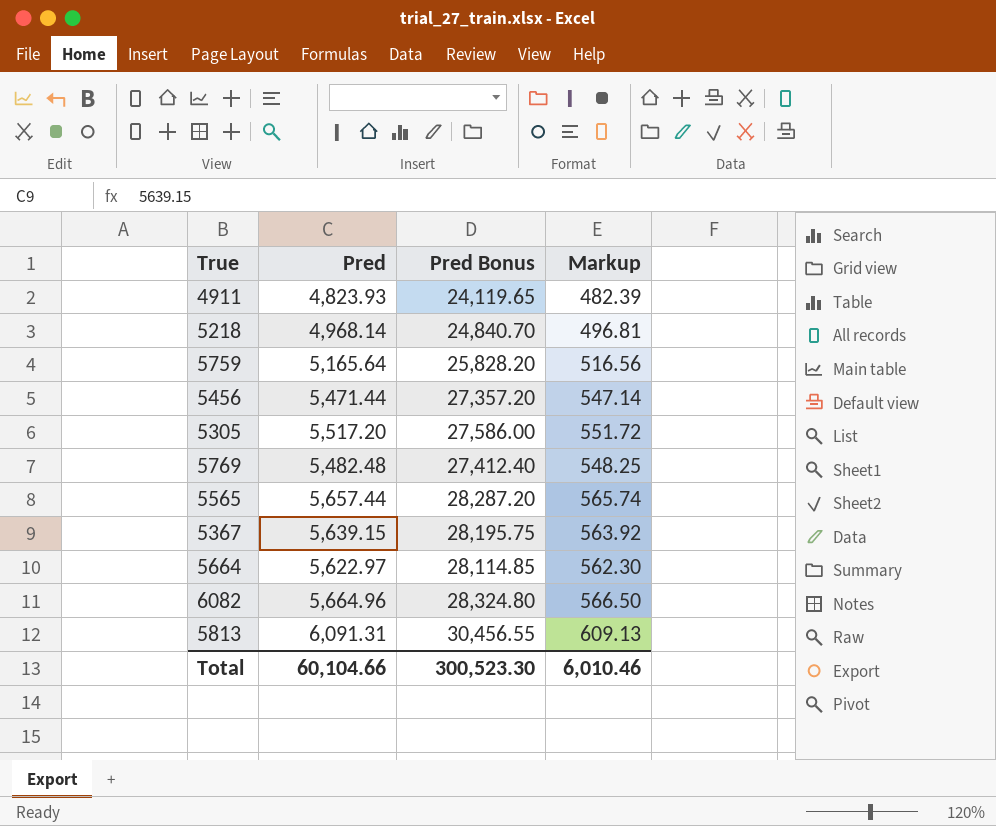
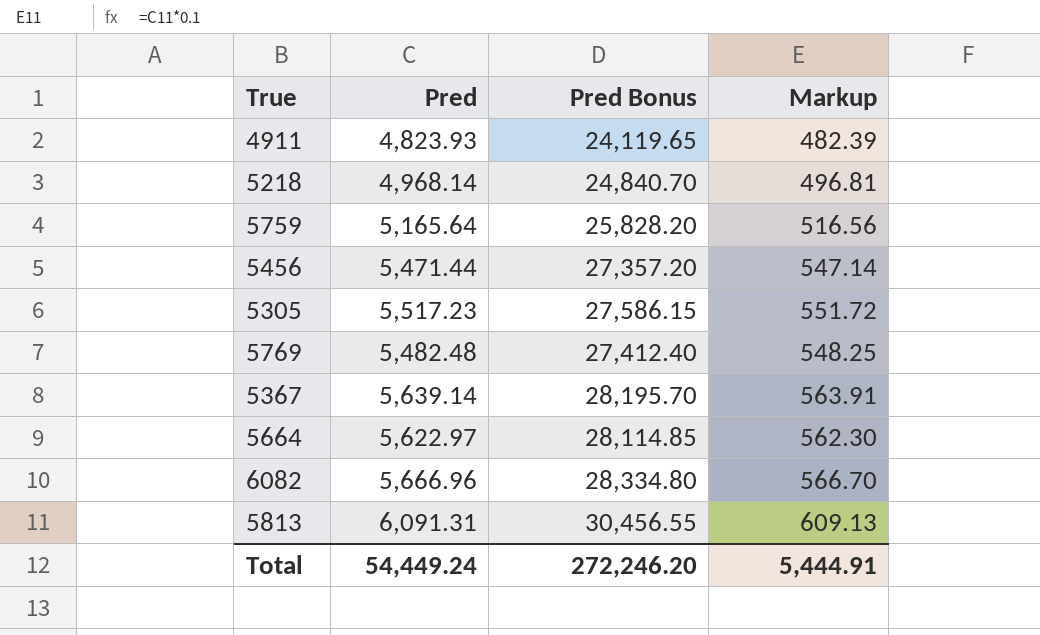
row 5565: 5,657.44 | 28,287.20 | 565.74 -> none
5305 | Pred: 5,517.20 -> 5,517.23
5305 | Pred Bonus: 27,586.00 -> 27,586.15
5367 | Pred: 5,639.15 -> 5,639.14
5367 | Pred Bonus: 28,195.75 -> 28,195.70
5367 | Markup: 563.92 -> 563.91
6082 | Pred: 5,664.96 -> 5,666.96
6082 | Pred Bonus: 28,324.80 -> 28,334.80
6082 | Markup: 566.50 -> 566.70
Total | Pred: 60,104.66 -> 54,449.24
Total | Pred Bonus: 300,523.30 -> 272,246.20
Total | Markup: 6,010.46 -> 5,444.91

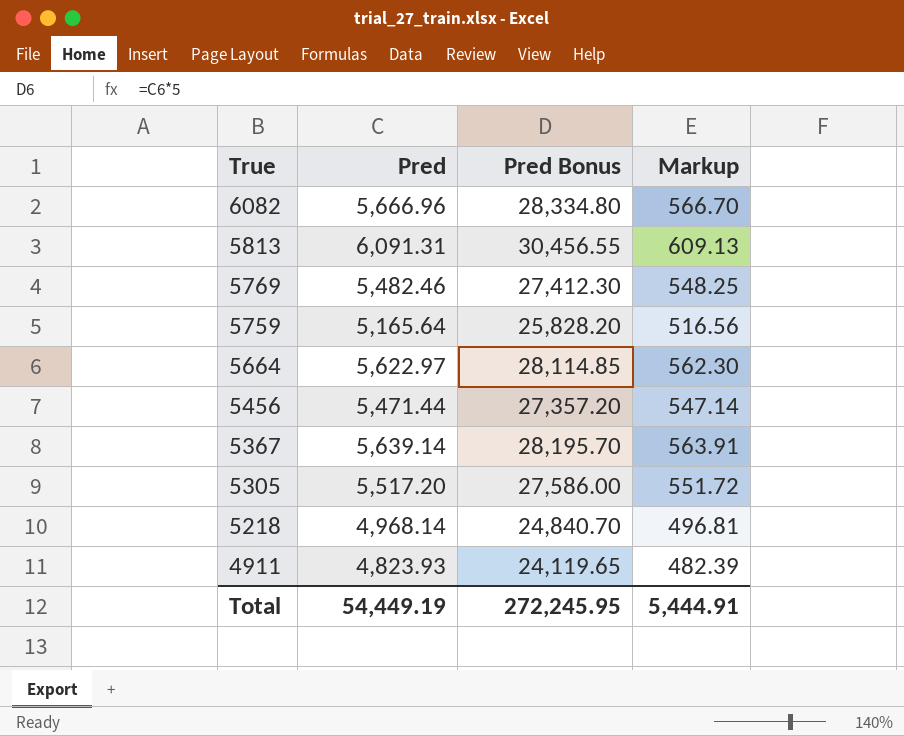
row order: none -> True descending
5769 | Pred: 5,482.48 -> 5,482.46
5769 | Pred Bonus: 27,412.40 -> 27,412.30
5305 | Pred: 5,517.23 -> 5,517.20
5305 | Pred Bonus: 27,586.15 -> 27,586.00
Total | Pred: 54,449.24 -> 54,449.19
Total | Pred Bonus: 272,246.20 -> 272,245.95

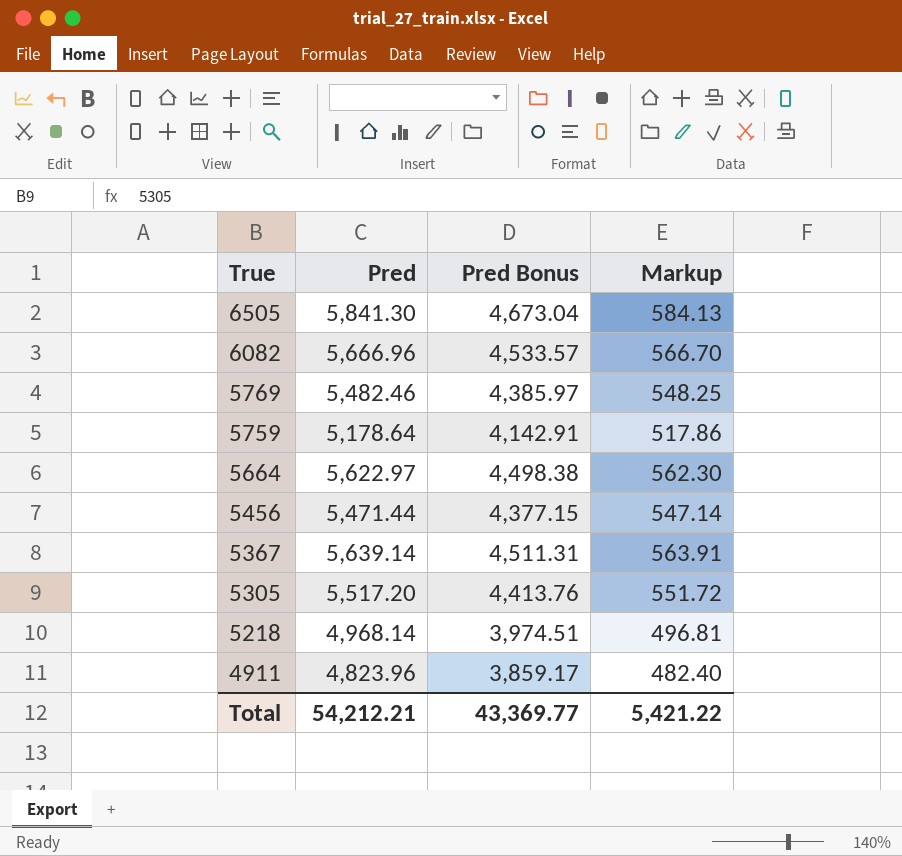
column Pred Bonus | formula: [Pred] * 5 -> [Pred] * 0.8
row 5813: 6,091.31 | 30,456.55 | 609.13 -> none
row 6505: none -> 5,841.30 | 4,673.04 | 584.13
5759 | Pred: 5,165.64 -> 5,178.64
5759 | Markup: 516.56 -> 517.86
4911 | Pred: 4,823.93 -> 4,823.96
4911 | Markup: 482.39 -> 482.40
Total | Pred: 54,449.19 -> 54,212.21
Total | Pred Bonus: 272,245.95 -> 43,369.77
Total | Markup: 5,444.91 -> 5,421.22

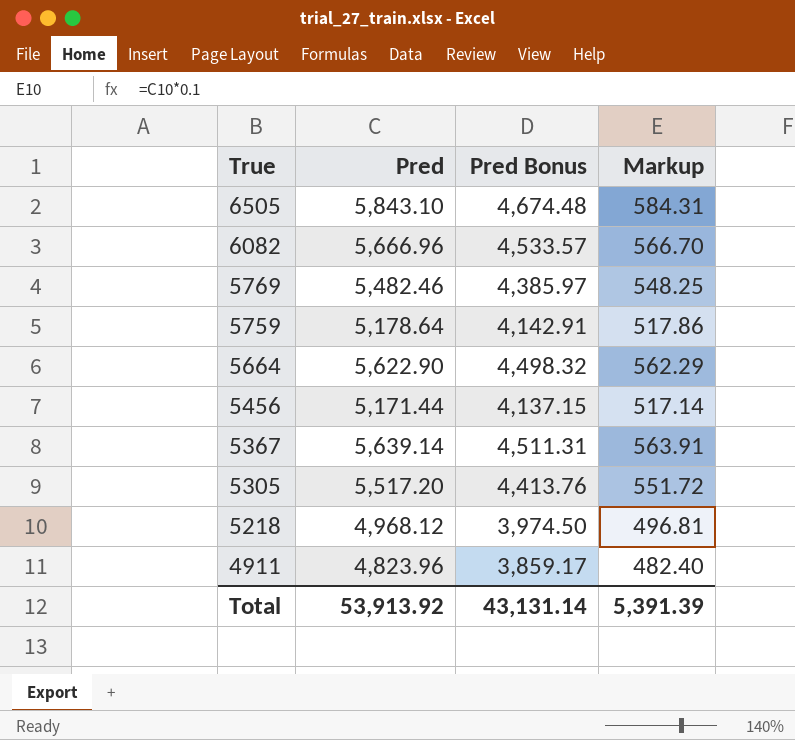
6505 | Pred: 5,841.30 -> 5,843.10
6505 | Pred Bonus: 4,673.04 -> 4,674.48
6505 | Markup: 584.13 -> 584.31
5664 | Pred: 5,622.97 -> 5,622.90
5664 | Pred Bonus: 4,498.38 -> 4,498.32
5664 | Markup: 562.30 -> 562.29
5456 | Pred: 5,471.44 -> 5,171.44
5456 | Pred Bonus: 4,377.15 -> 4,137.15
5456 | Markup: 547.14 -> 517.14
5218 | Pred: 4,968.14 -> 4,968.12
5218 | Pred Bonus: 3,974.51 -> 3,974.50
Total | Pred: 54,212.21 -> 53,913.92
Total | Pred Bonus: 43,369.77 -> 43,131.14
Total | Markup: 5,421.22 -> 5,391.39

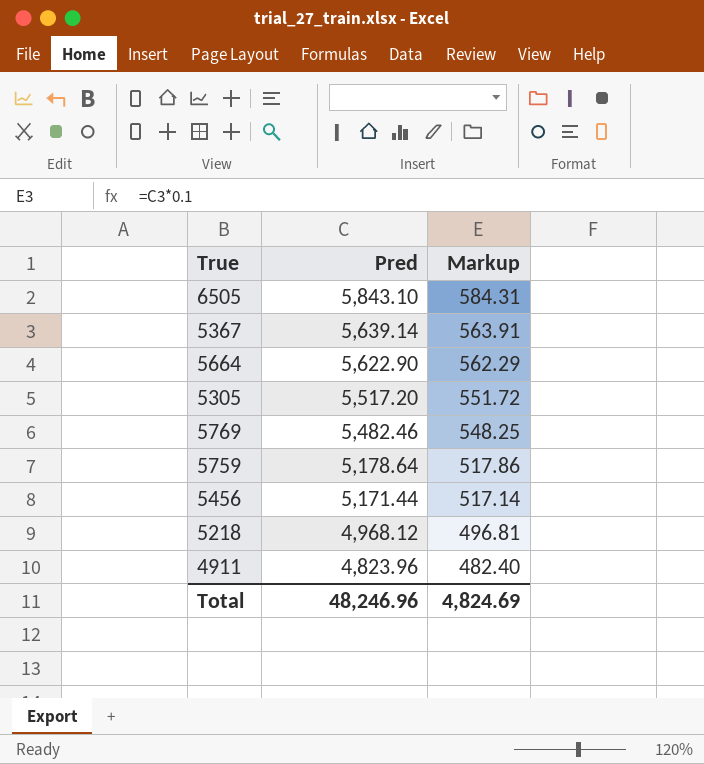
row order: True descending -> Pred descending
column Pred Bonus | formula: [Pred] * 0.8 -> none
row 6082: 5,666.96 | 4,533.57 | 566.70 -> none
Total | Pred: 53,913.92 -> 48,246.96
Total | Markup: 5,391.39 -> 4,824.69

